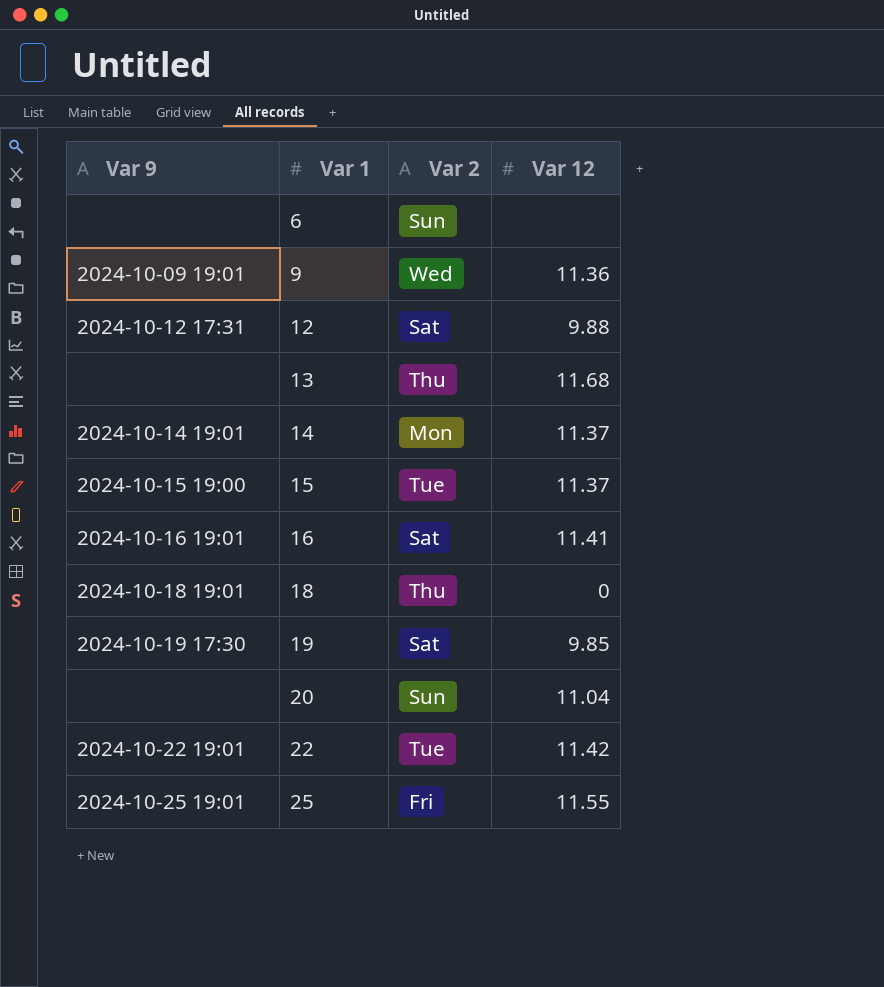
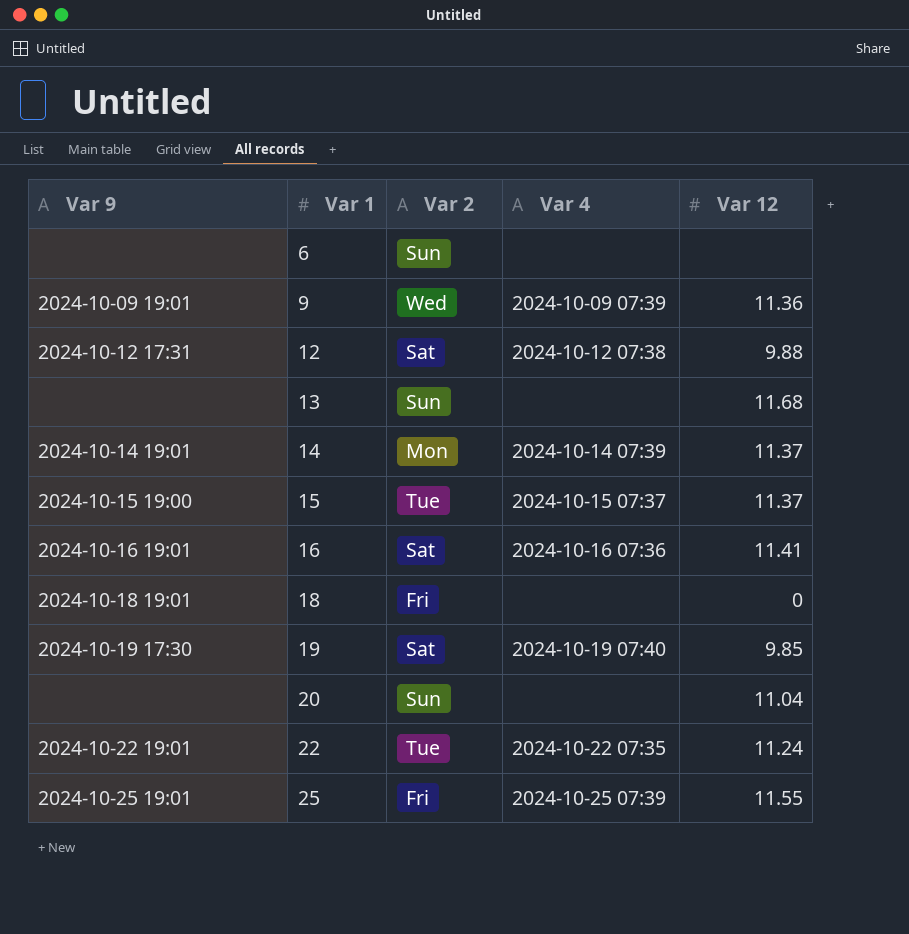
column Var 4 | position: none -> 4
13 | Var 2: Thu -> Sun
18 | Var 2: Thu -> Fri
22 | Var 12: 11.42 -> 11.24

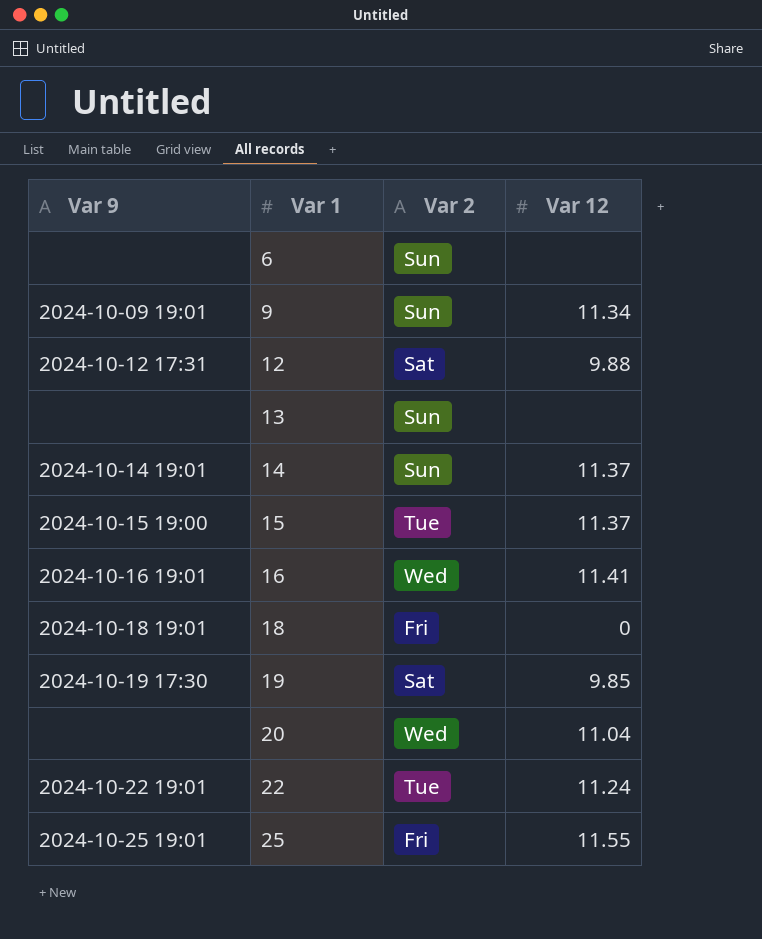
column Var 4 | position: 4 -> none
9 | Var 2: Wed -> Sun
9 | Var 12: 11.36 -> 11.34
13 | Var 12: 11.68 -> none
14 | Var 2: Mon -> Sun
16 | Var 2: Sat -> Wed
20 | Var 2: Sun -> Wed

